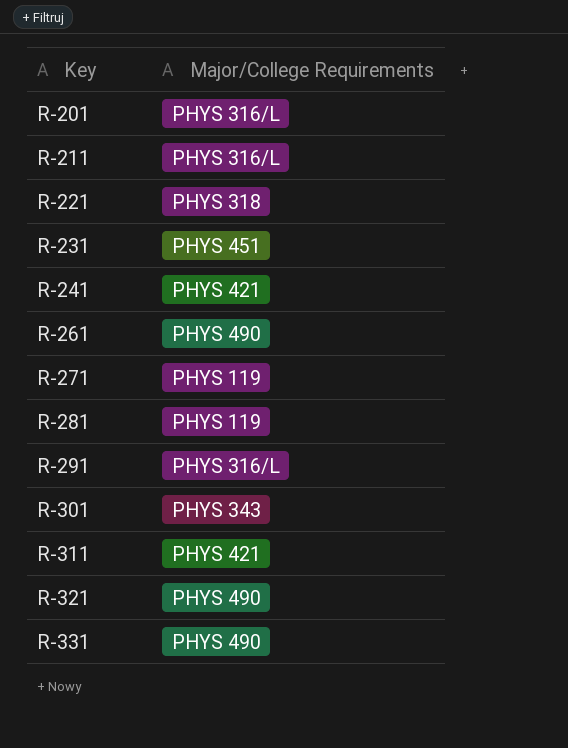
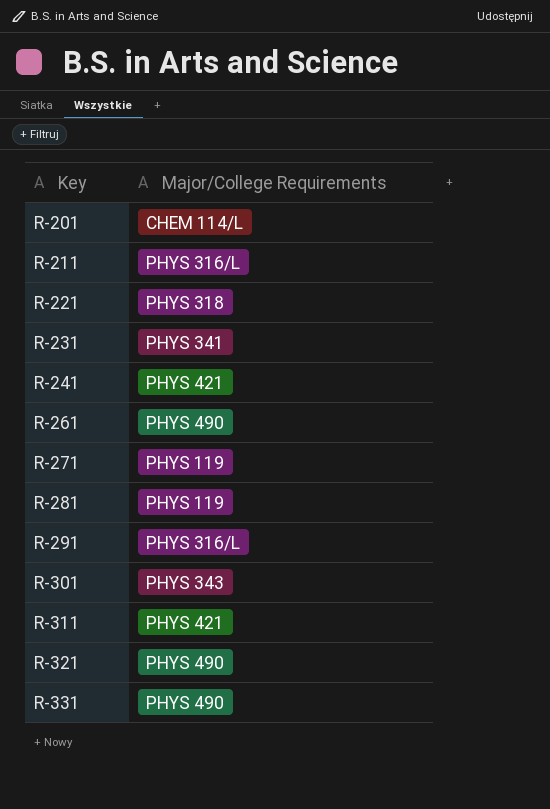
R-201 | Major/College Requirements: PHYS 316/L -> CHEM 114/L
R-231 | Major/College Requirements: PHYS 451 -> PHYS 341

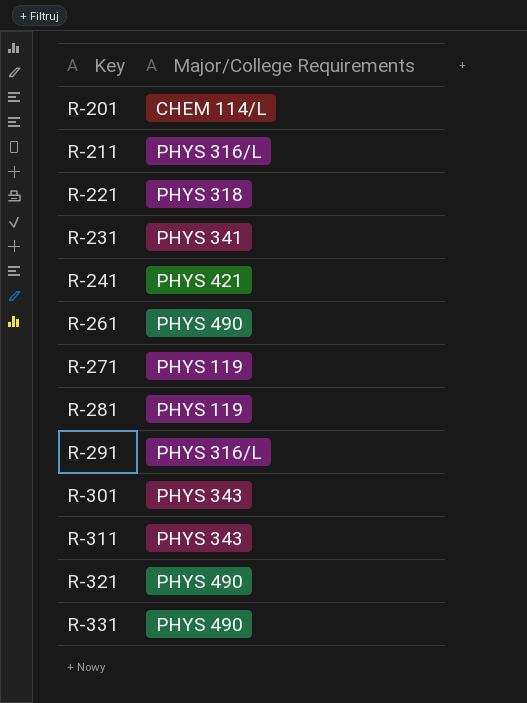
R-311 | Major/College Requirements: PHYS 421 -> PHYS 343

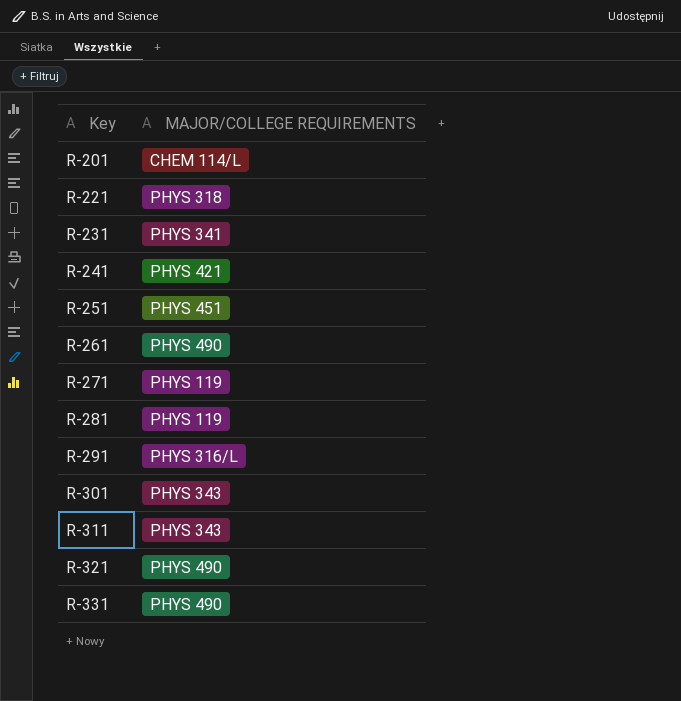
column name: Major/College Requirements -> MAJOR/COLLEGE REQUIREMENTS
row R-211: PHYS 316/L -> none
row R-251: none -> PHYS 451

